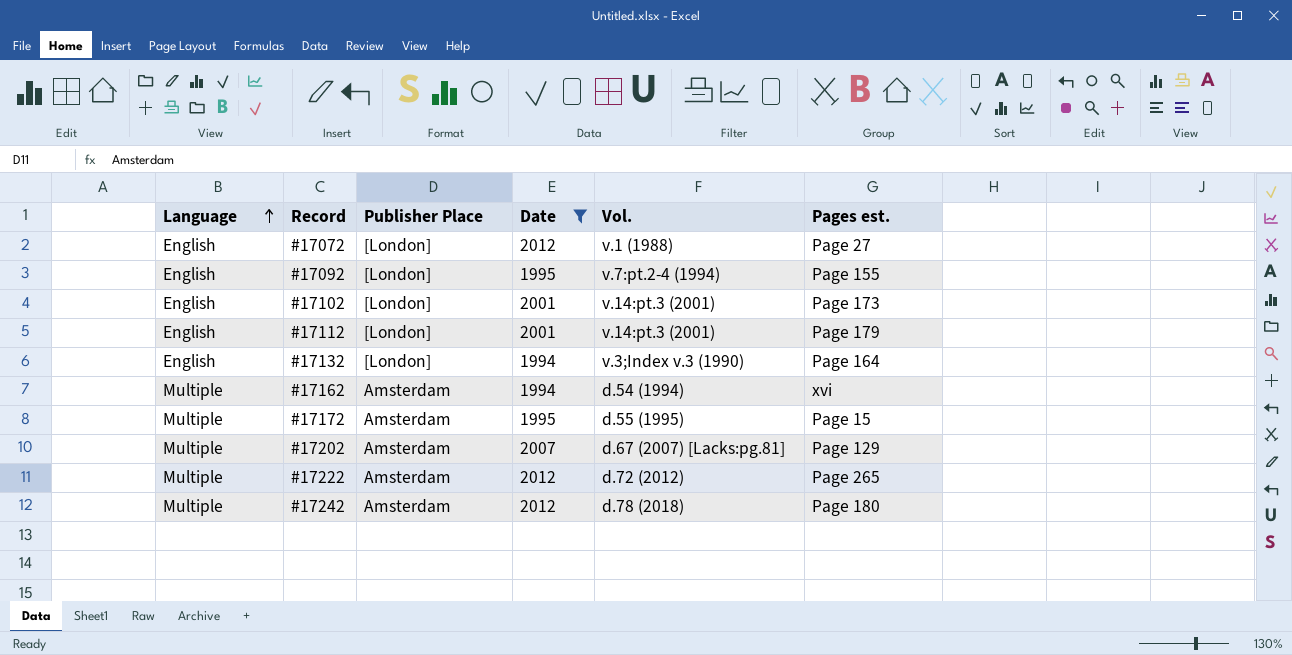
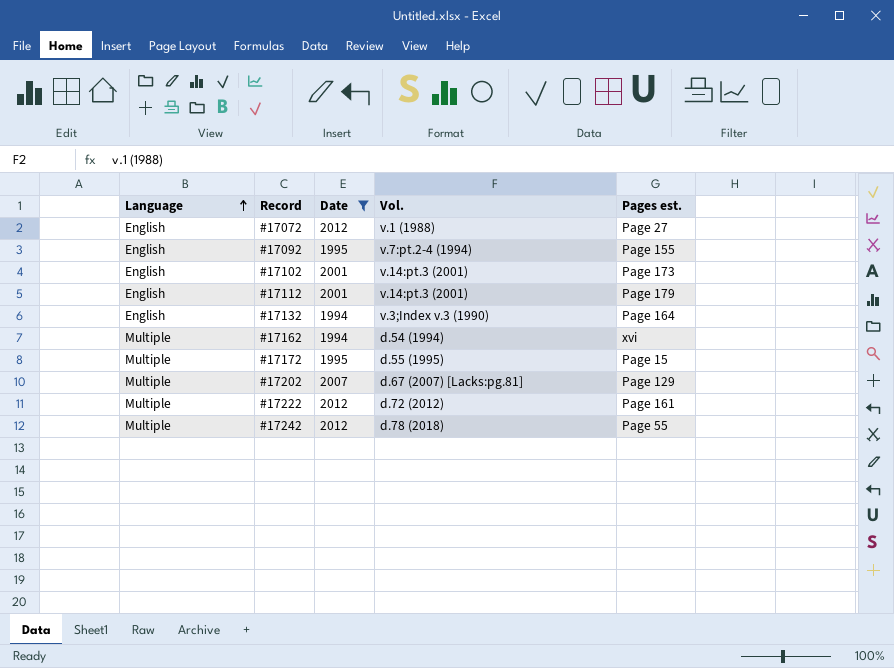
column Publisher Place | position: 3 -> none
#17222 | Pages est.: Page 265 -> Page 161
#17242 | Pages est.: Page 180 -> Page 55

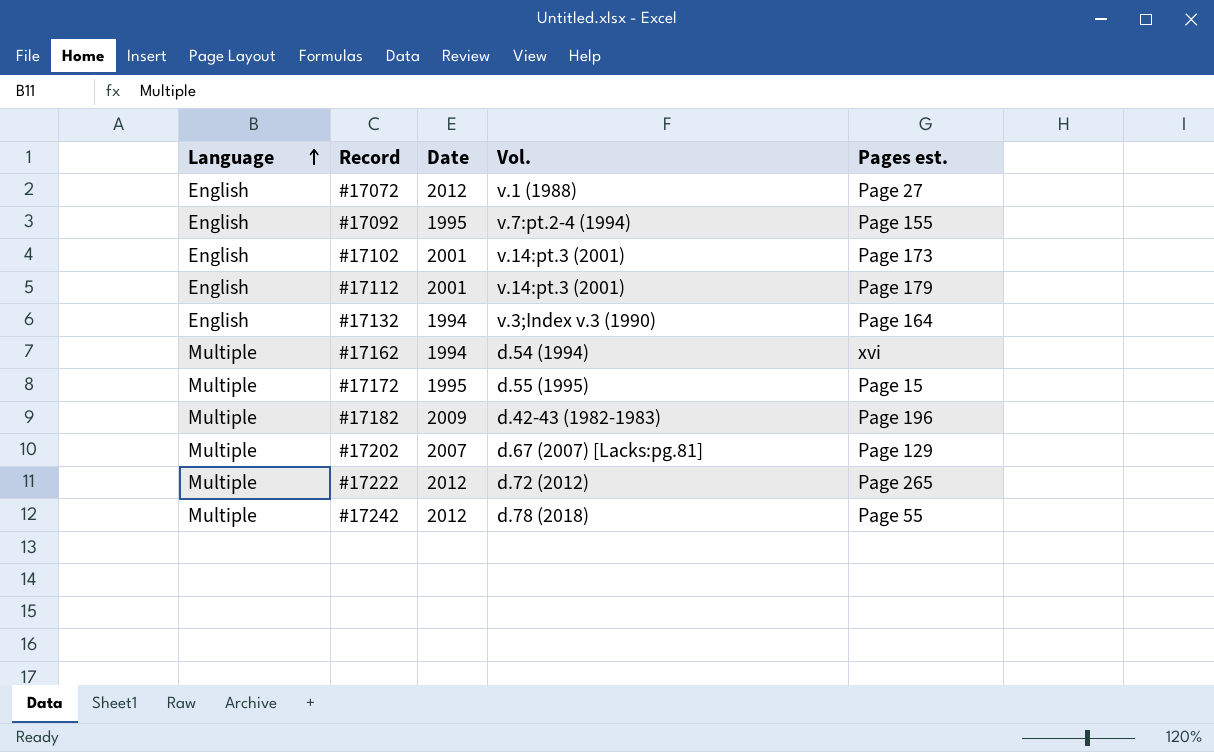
filter: Date != 2009 -> none
#17222 | Pages est.: Page 161 -> Page 265

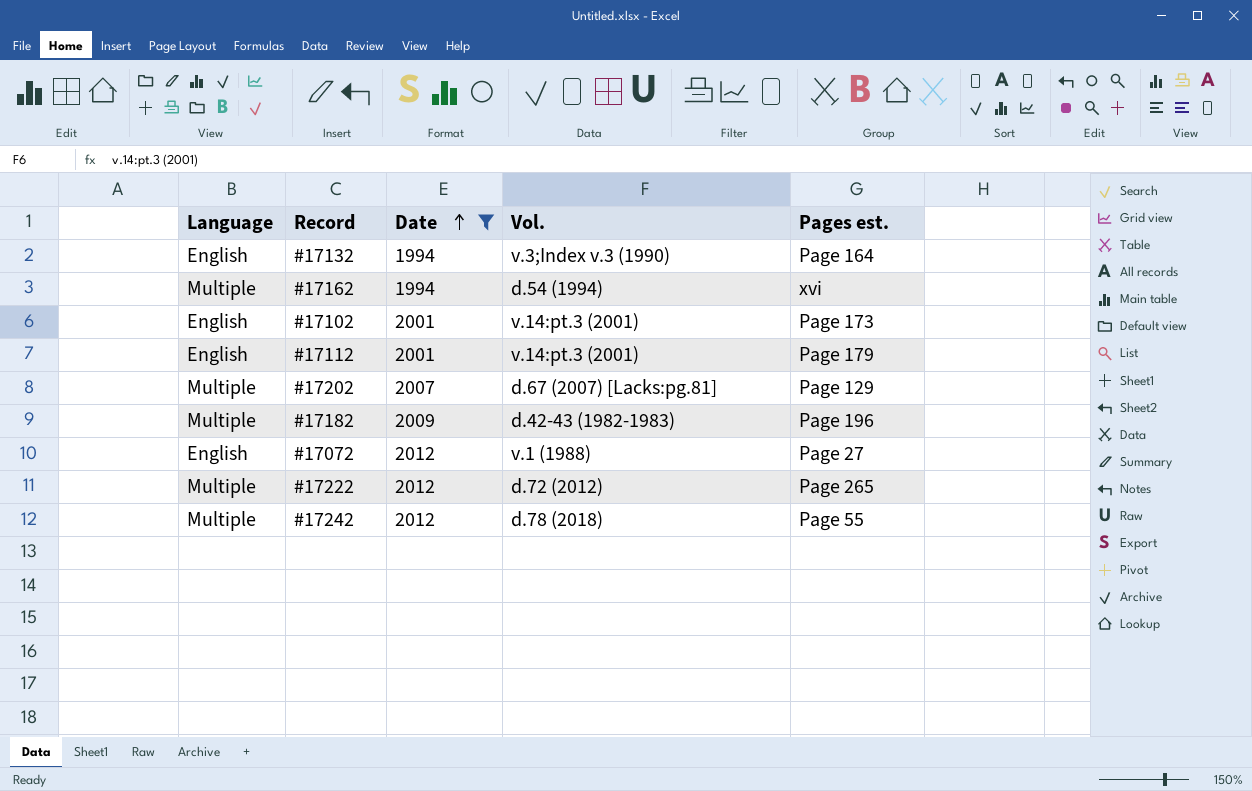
filter: none -> Date != 1995
row order: Language ascending -> Date ascending

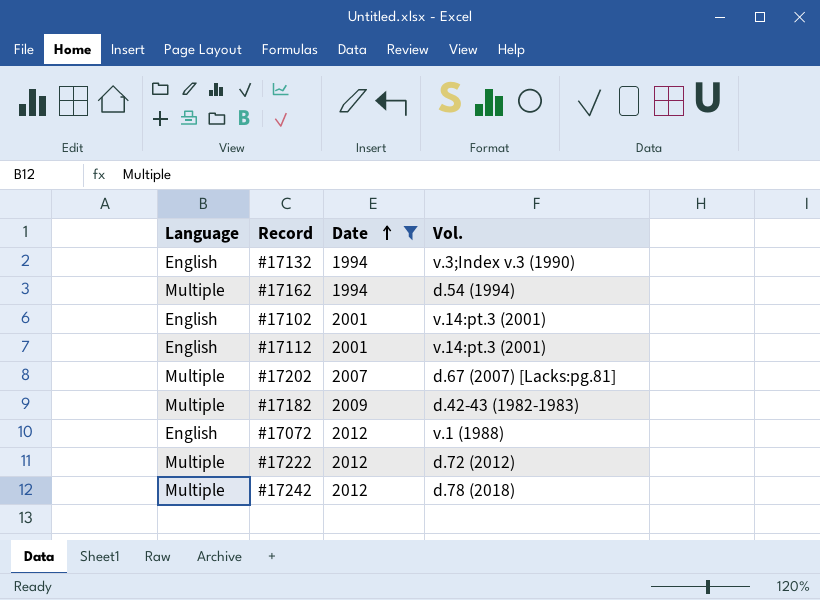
column Pages est. | position: 5 -> none

